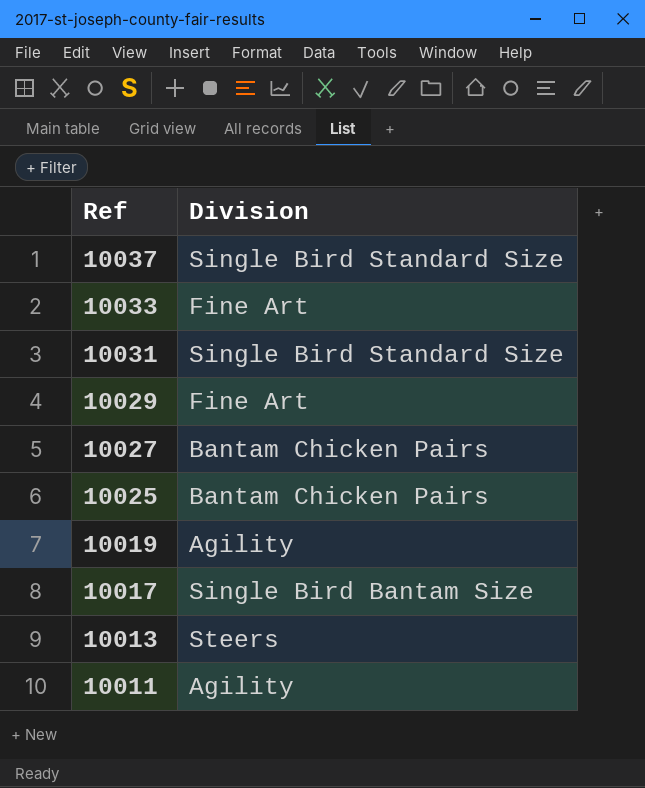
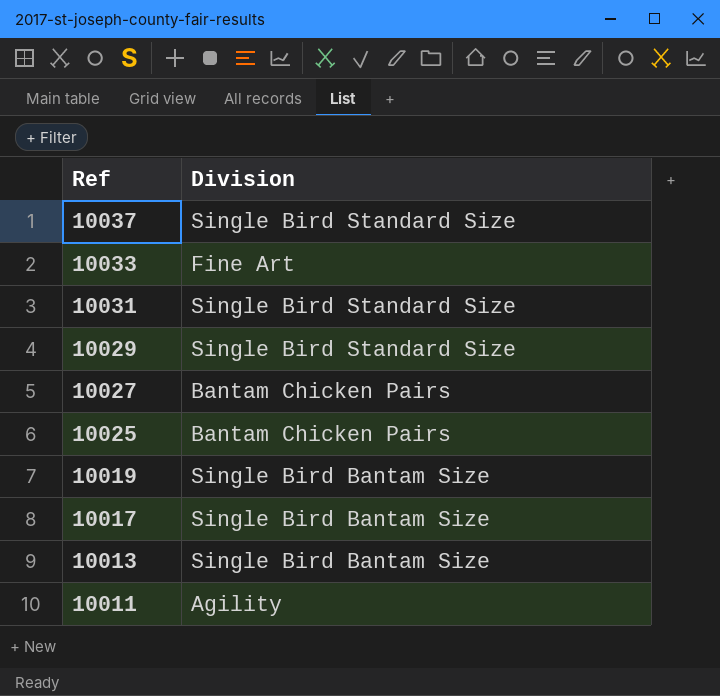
10029 | Division: Fine Art -> Single Bird Standard Size
10019 | Division: Agility -> Single Bird Bantam Size
10013 | Division: Steers -> Single Bird Bantam Size

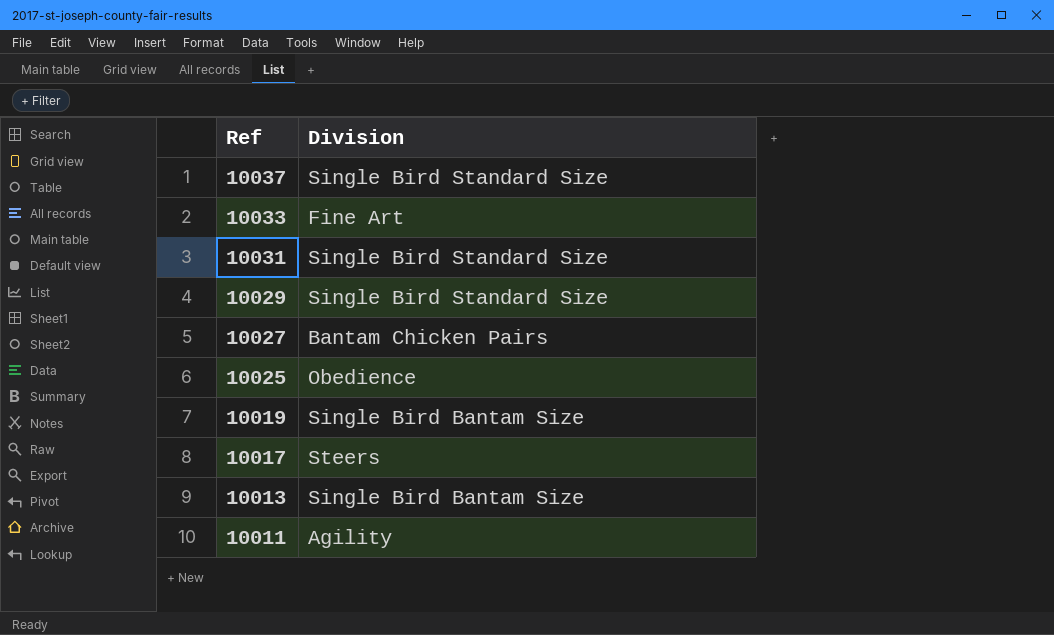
10025 | Division: Bantam Chicken Pairs -> Obedience
10017 | Division: Single Bird Bantam Size -> Steers

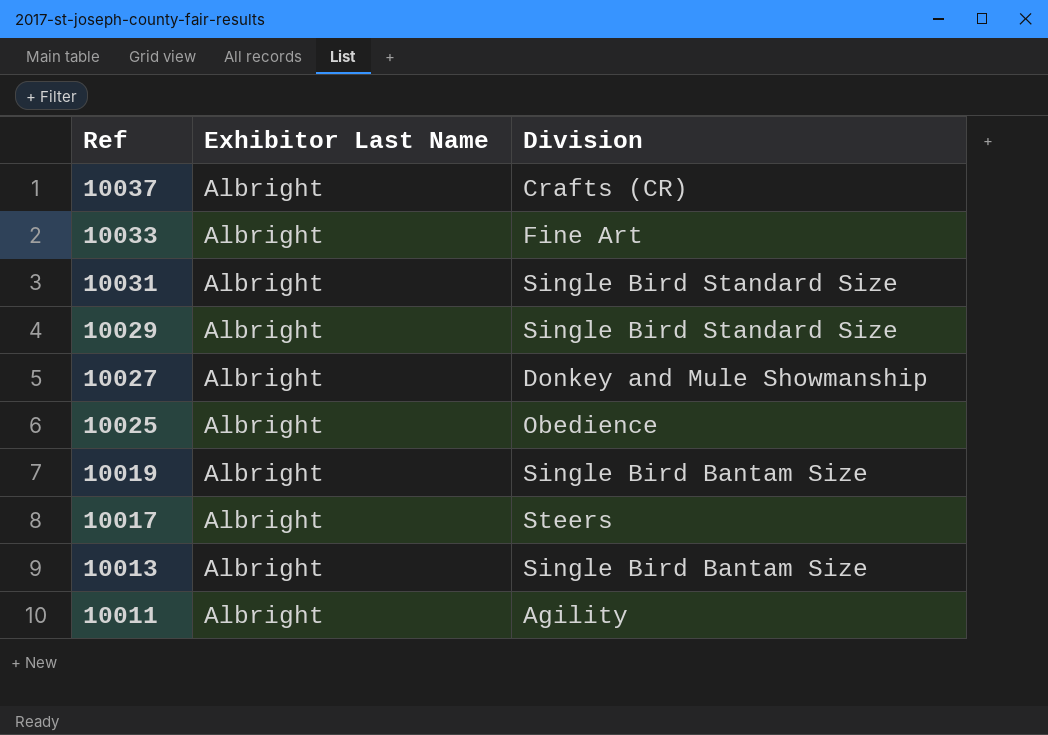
column Exhibitor Last Name | position: none -> 2
10037 | Division: Single Bird Standard Size -> Crafts (CR)
10027 | Division: Bantam Chicken Pairs -> Donkey and Mule Showmanship

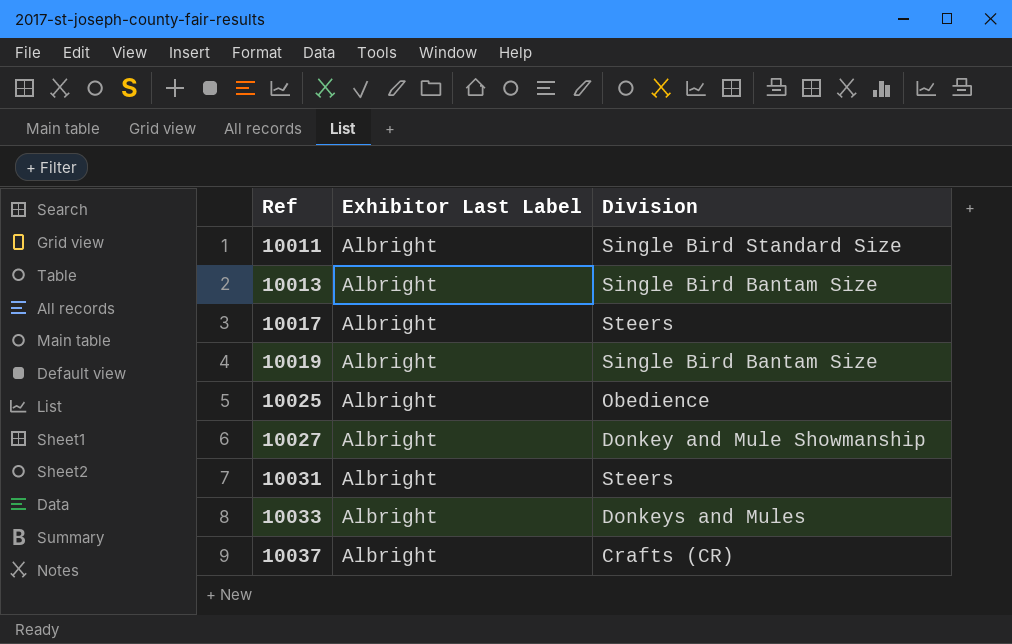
row order: Ref descending -> Ref ascending
column name: Exhibitor Last Name -> Exhibitor Last Label
row 10029: Albright | Single Bird Standard Size -> none
10011 | Division: Agility -> Single Bird Standard Size
10031 | Division: Single Bird Standard Size -> Steers
10033 | Division: Fine Art -> Donkeys and Mules

